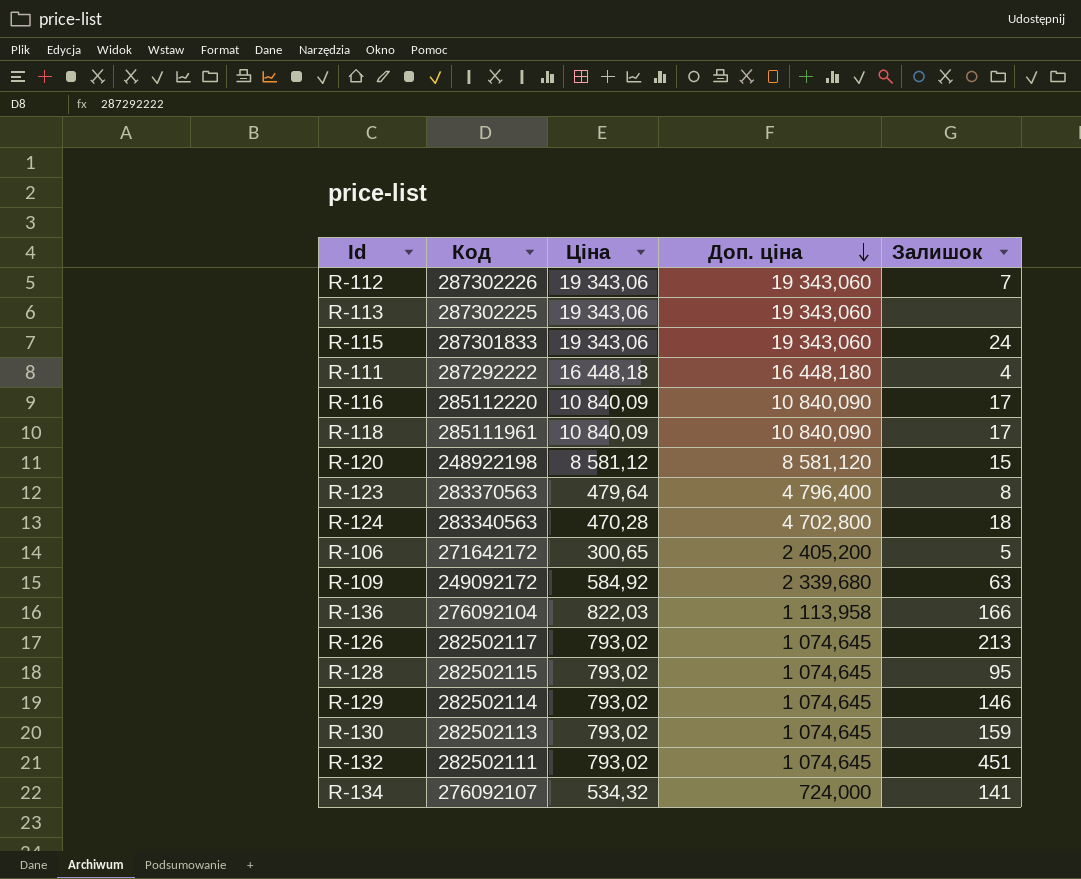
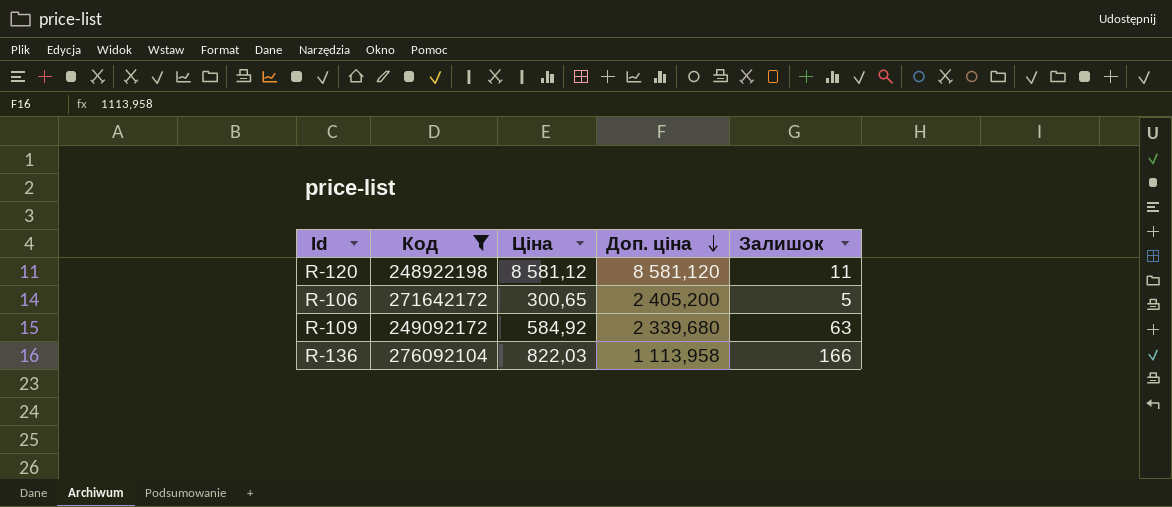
filter: none -> Код <= 276092104
R-120 | Залишок: 15 -> 11

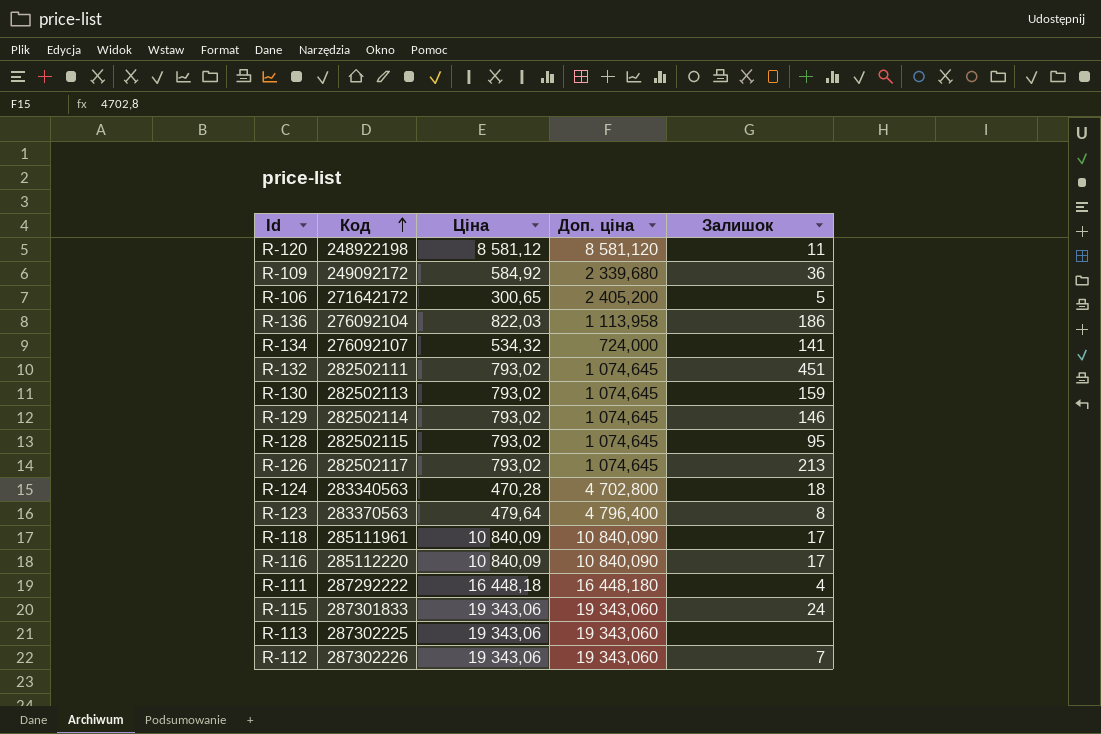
filter: Код <= 276092104 -> none
row order: Доп. ціна descending -> Код ascending
R-109 | Залишок: 63 -> 36
R-136 | Залишок: 166 -> 186

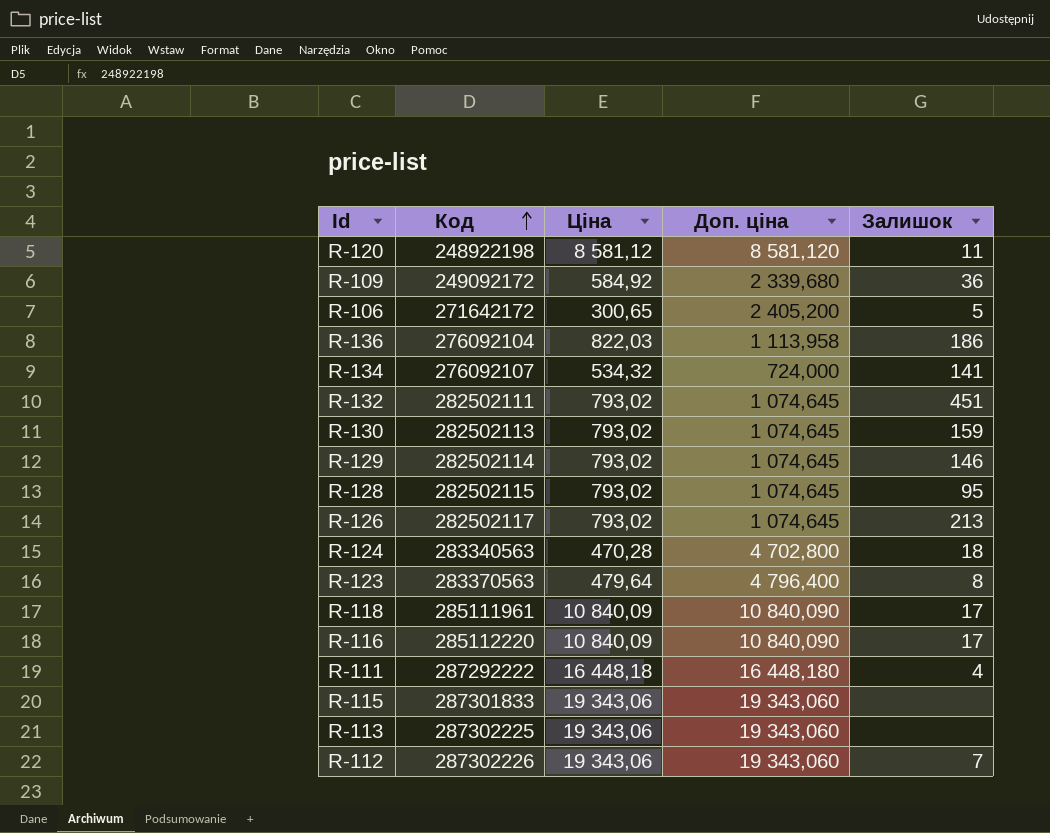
R-115 | Залишок: 24 -> none

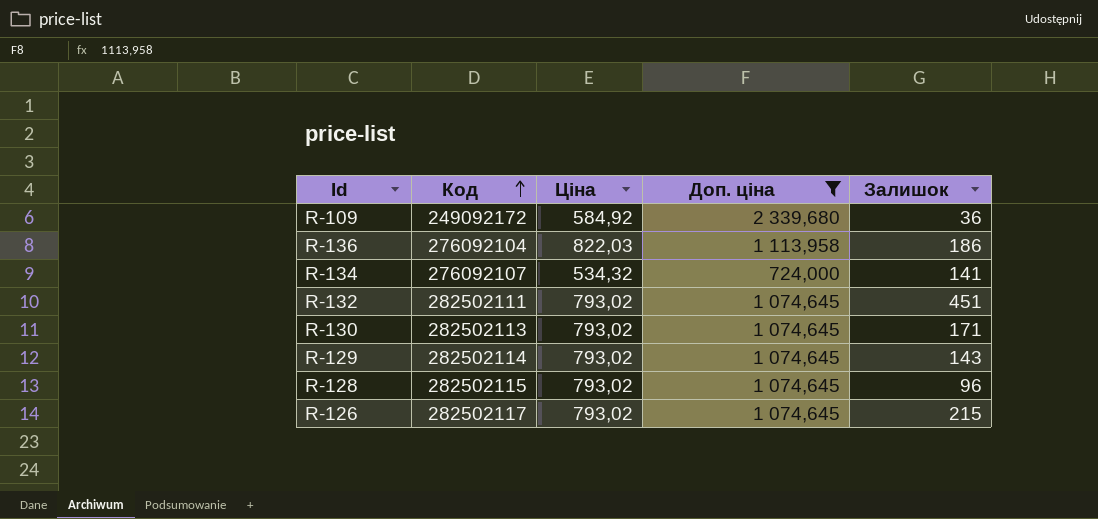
filter: none -> Доп. ціна <= 2 339,680
R-130 | Залишок: 159 -> 171
R-129 | Залишок: 146 -> 143
R-128 | Залишок: 95 -> 96
R-126 | Залишок: 213 -> 215

